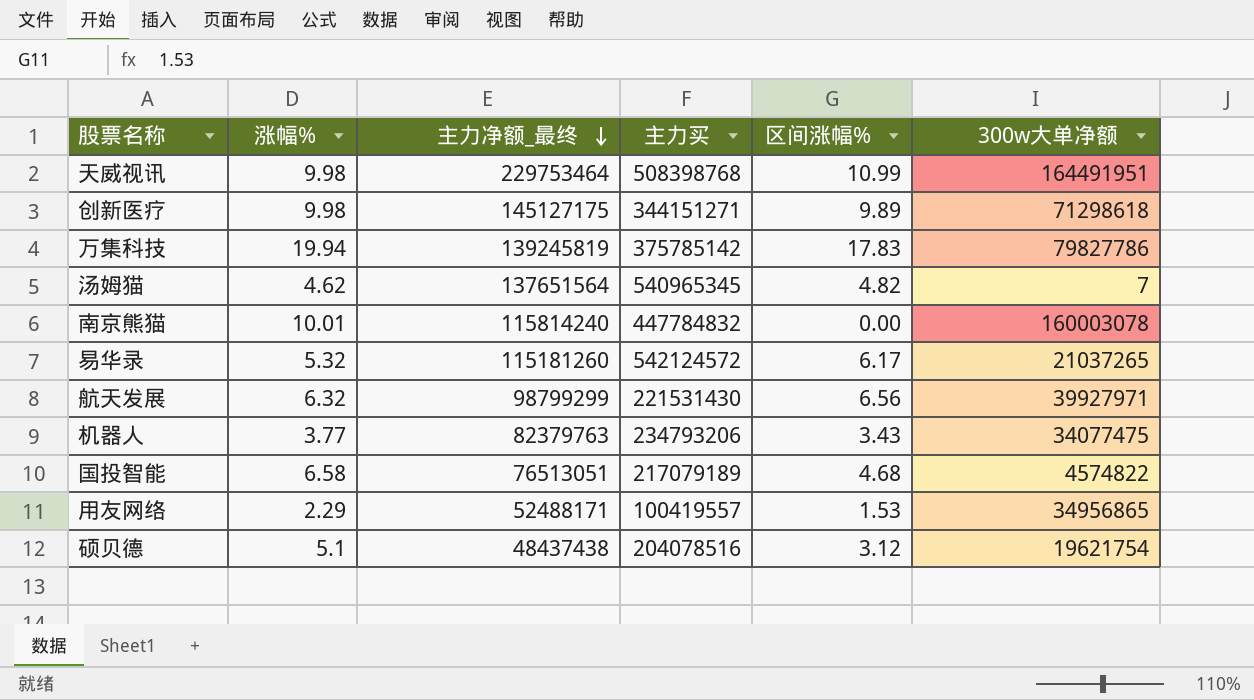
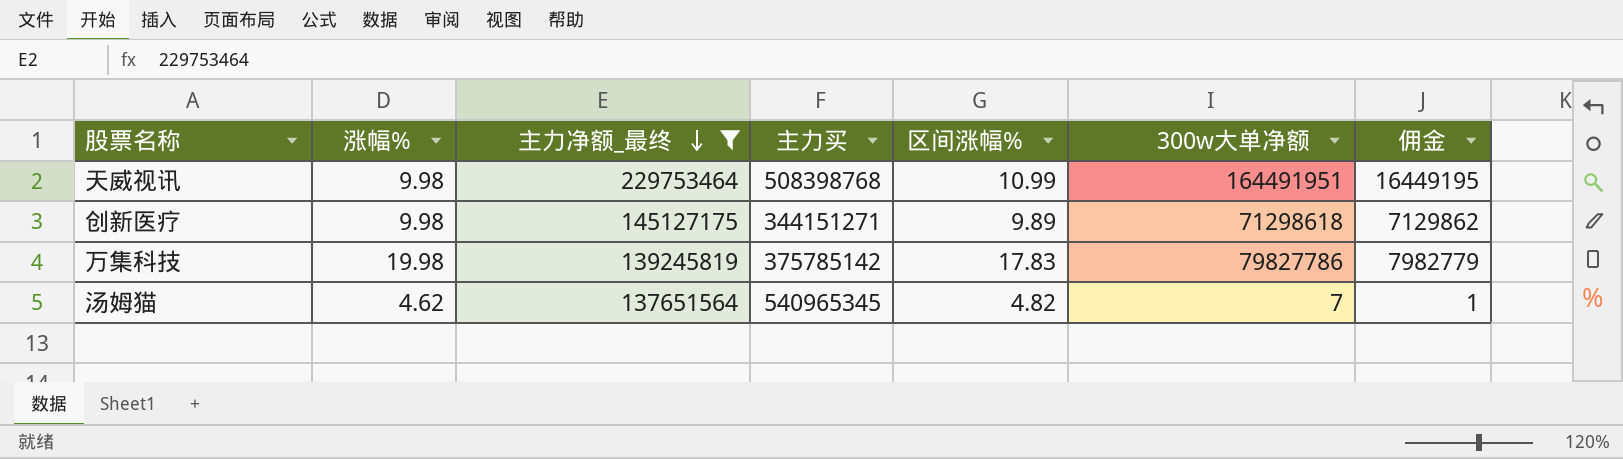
filter: none -> 主力净额_最终 >= 137651564
column 佣金 | formula: none -> [300w大单净额] * 0.1
万集科技 | 涨幅%: 19.94 -> 19.98

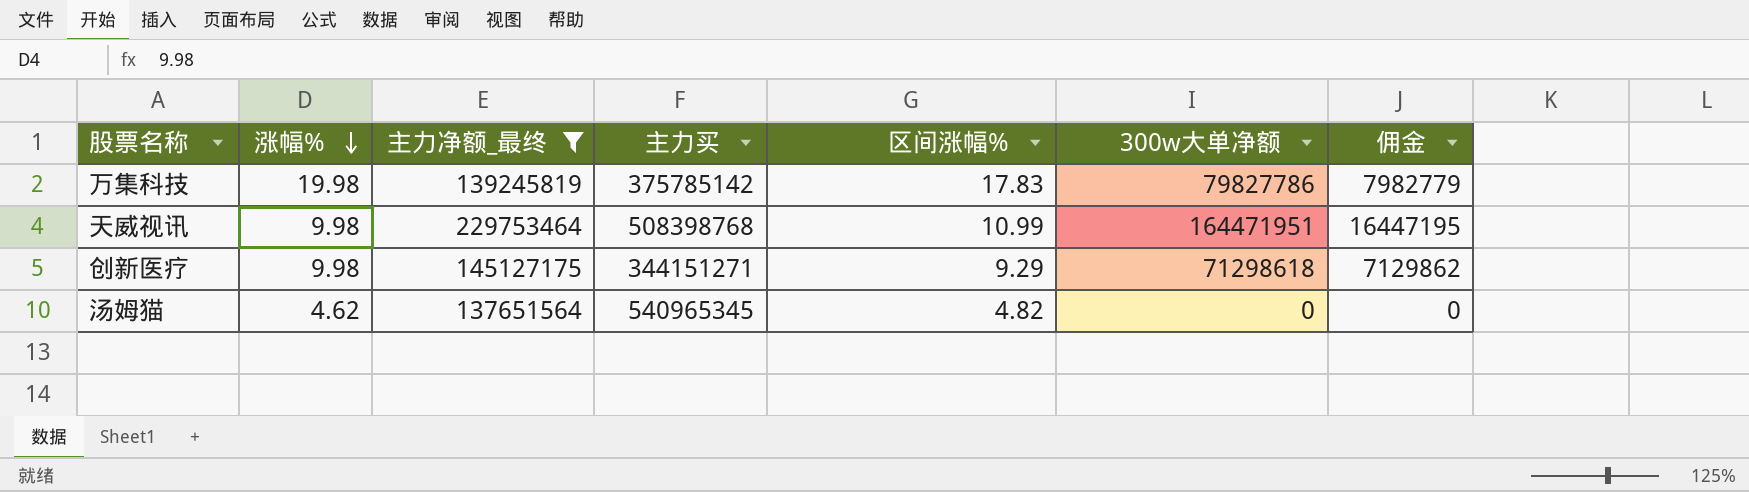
row order: 主力净额_最终 descending -> 涨幅% descending
天威视讯 | 300w大单净额: 164491951 -> 164471951
天威视讯 | 佣金: 16449195 -> 16447195
创新医疗 | 区间涨幅%: 9.89 -> 9.29
汤姆猫 | 300w大单净额: 7 -> 0
汤姆猫 | 佣金: 1 -> 0

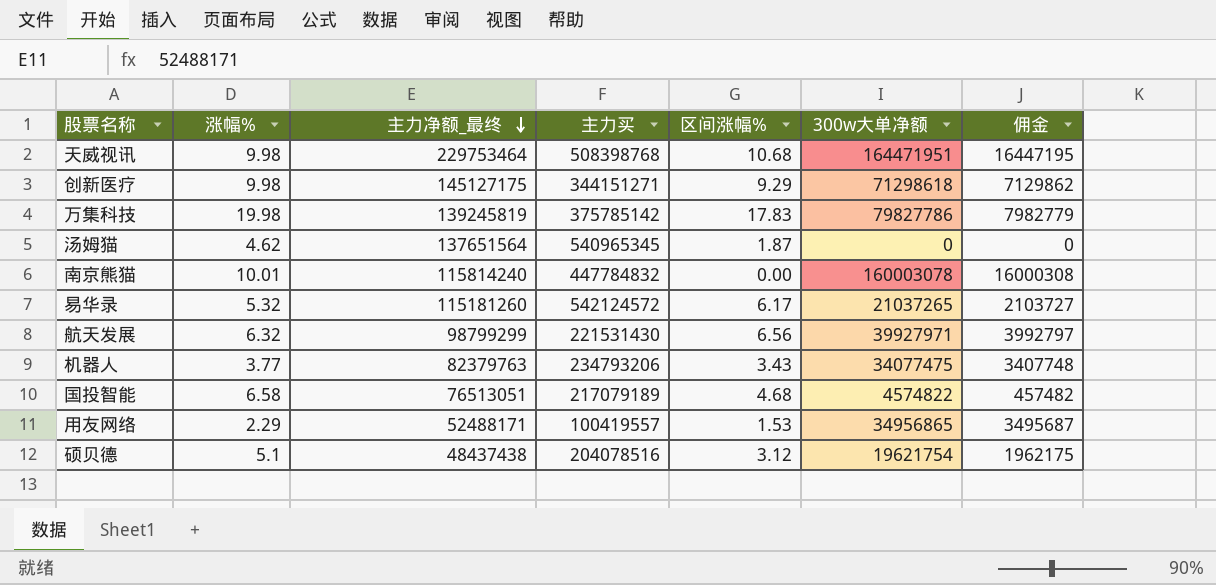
filter: 主力净额_最终 >= 137651564 -> none
row order: 涨幅% descending -> 主力净额_最终 descending
天威视讯 | 区间涨幅%: 10.99 -> 10.68
汤姆猫 | 区间涨幅%: 4.82 -> 1.87

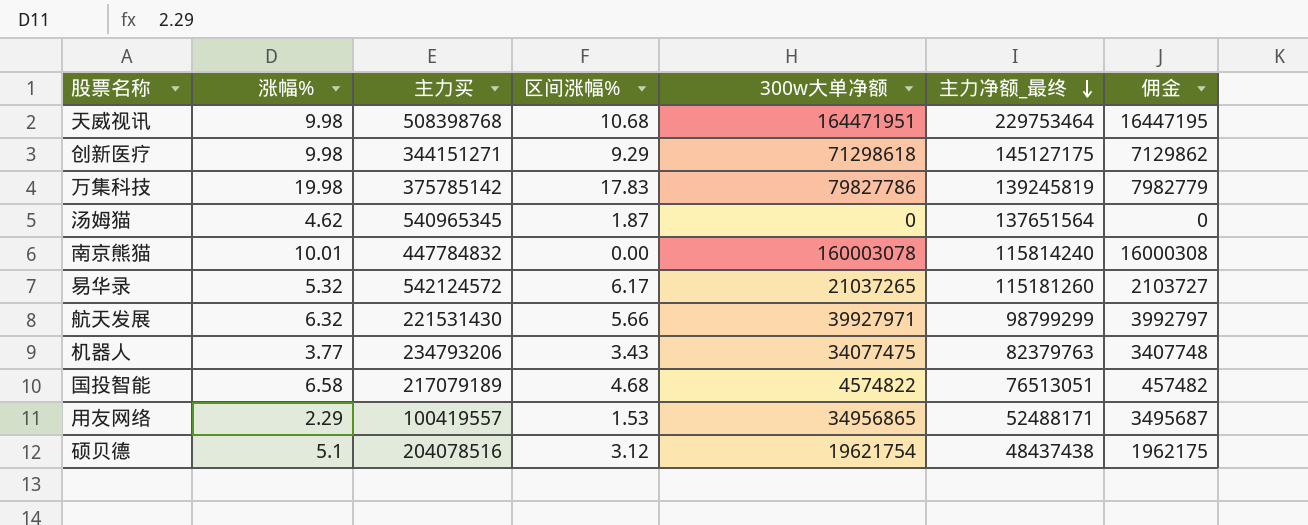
column 主力净额_最终 | position: 3 -> 6
航天发展 | 区间涨幅%: 6.56 -> 5.66

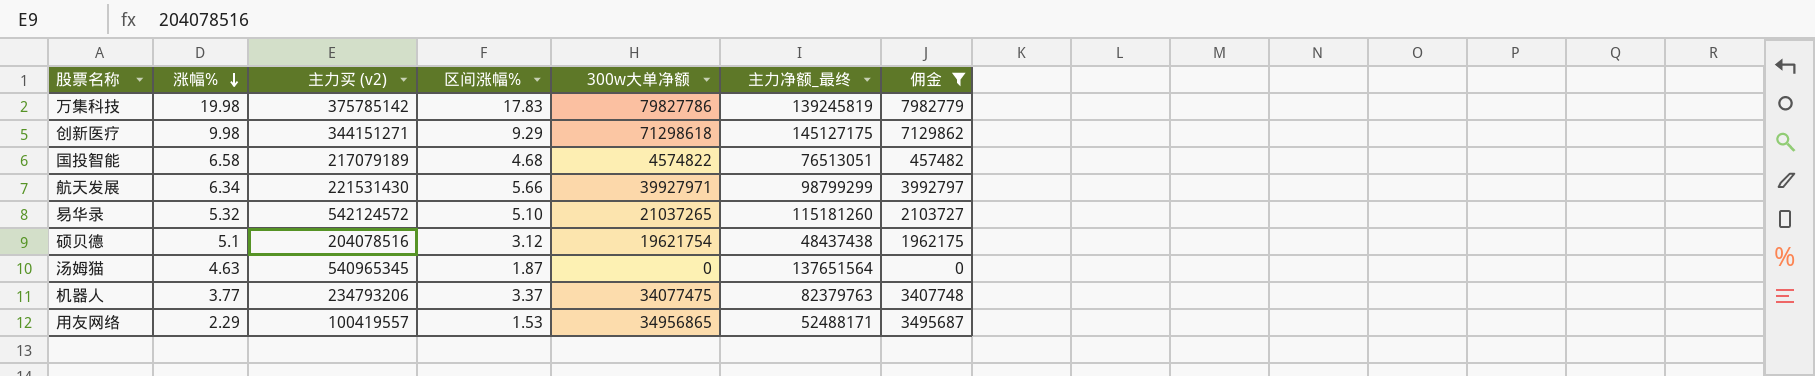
filter: none -> 佣金 <= 7982779
row order: 主力净额_最终 descending -> 涨幅% descending
column name: 主力买 -> 主力买 (v2)
航天发展 | 涨幅%: 6.32 -> 6.34
易华录 | 区间涨幅%: 6.17 -> 5.10
汤姆猫 | 涨幅%: 4.62 -> 4.63
机器人 | 区间涨幅%: 3.43 -> 3.37

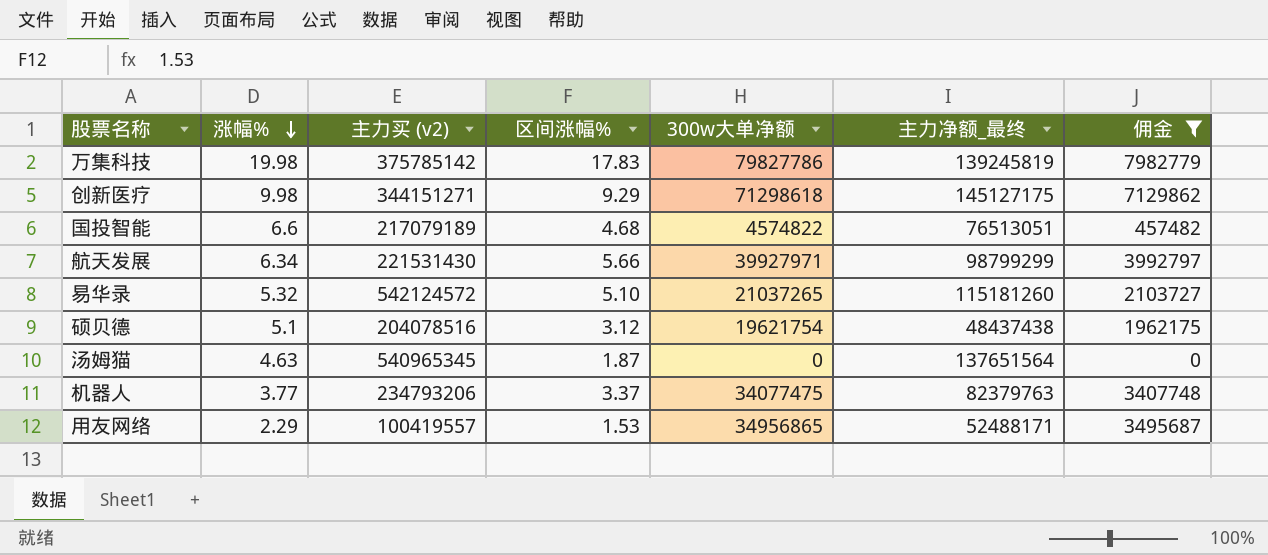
国投智能 | 涨幅%: 6.58 -> 6.6

